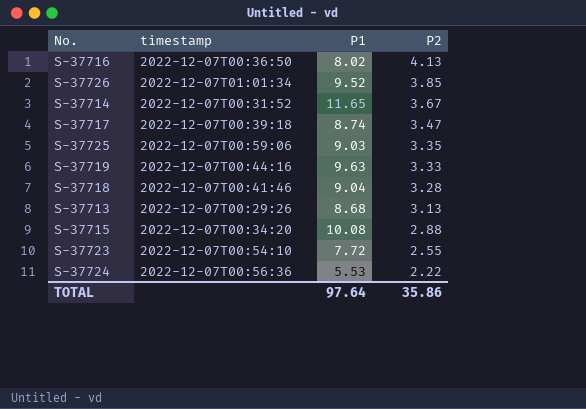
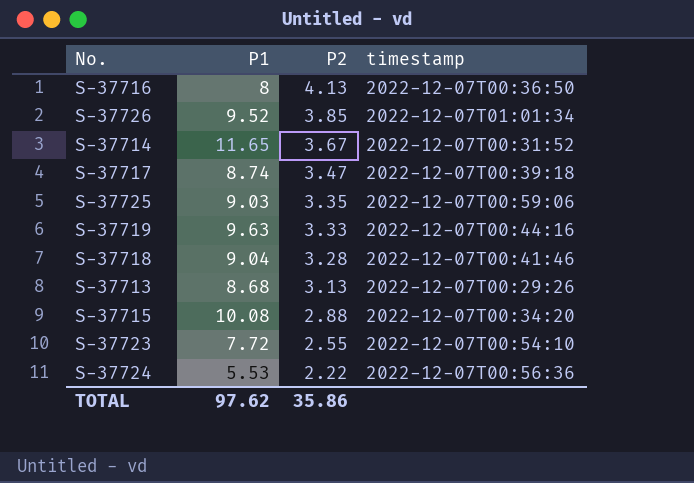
column timestamp | position: 2 -> 4
S-37716 | P1: 8.02 -> 8
TOTAL | P1: 97.64 -> 97.62

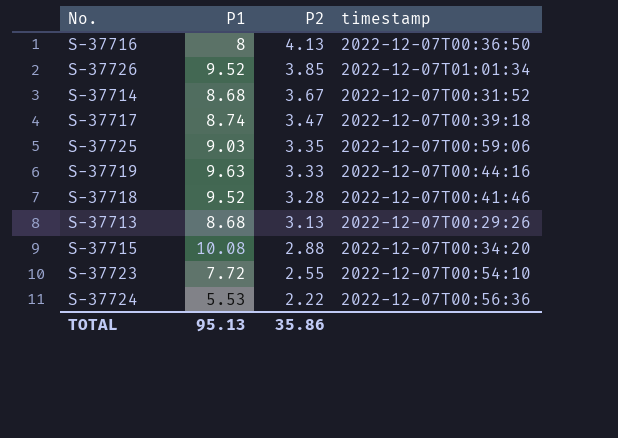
S-37714 | P1: 11.65 -> 8.68
S-37718 | P1: 9.04 -> 9.52
TOTAL | P1: 97.62 -> 95.13

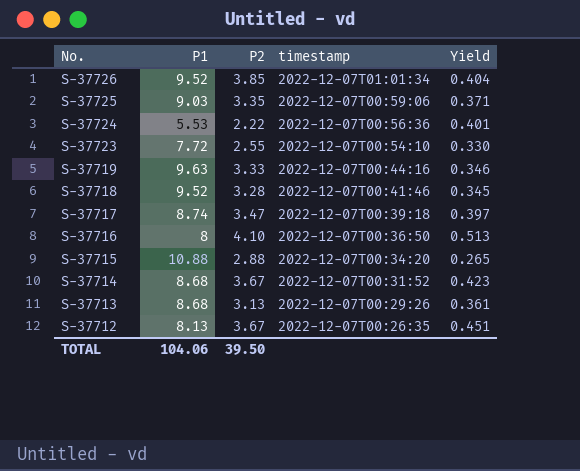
row order: P2 descending -> No. descending
column Yield | formula: none -> [P2] / [P1]
S-37716 | P2: 4.13 -> 4.10
S-37715 | P1: 10.08 -> 10.88
row S-37712: none -> 8.13 | 3.67 | 2022-12-07T00:26:35 | 0.451
TOTAL | P1: 95.13 -> 104.06
TOTAL | P2: 35.86 -> 39.50

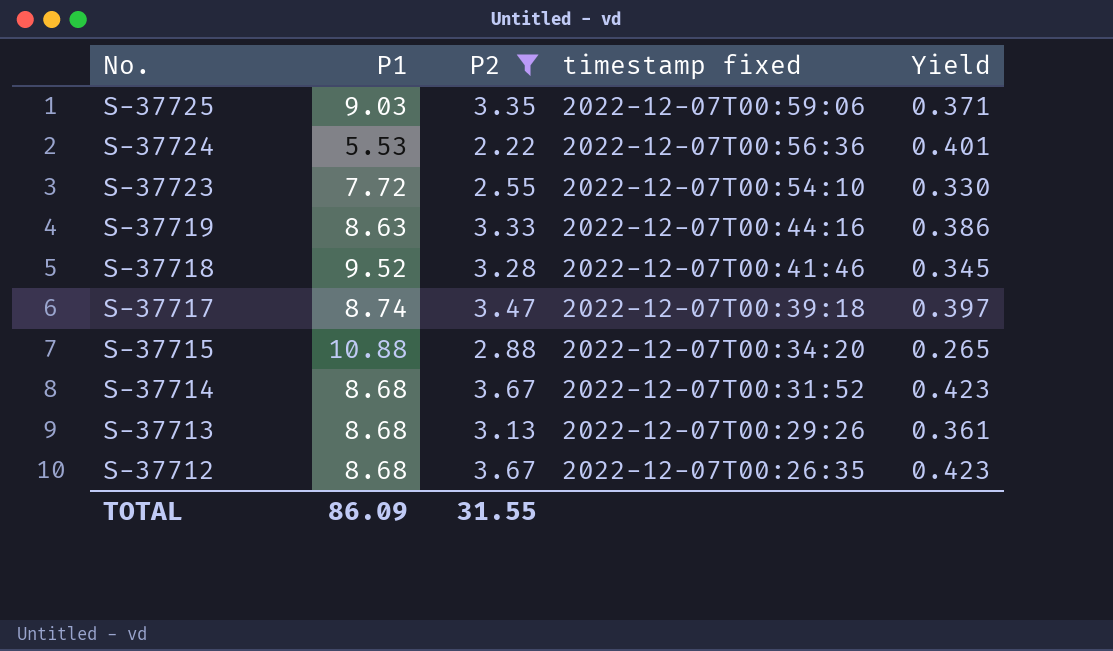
filter: none -> P2 <= 3.67
column name: timestamp -> timestamp fixed
S-37719 | P1: 9.63 -> 8.63
S-37719 | Yield: 0.346 -> 0.386
S-37712 | P1: 8.13 -> 8.68
S-37712 | Yield: 0.451 -> 0.423
TOTAL | P1: 104.06 -> 86.09
TOTAL | P2: 39.50 -> 31.55

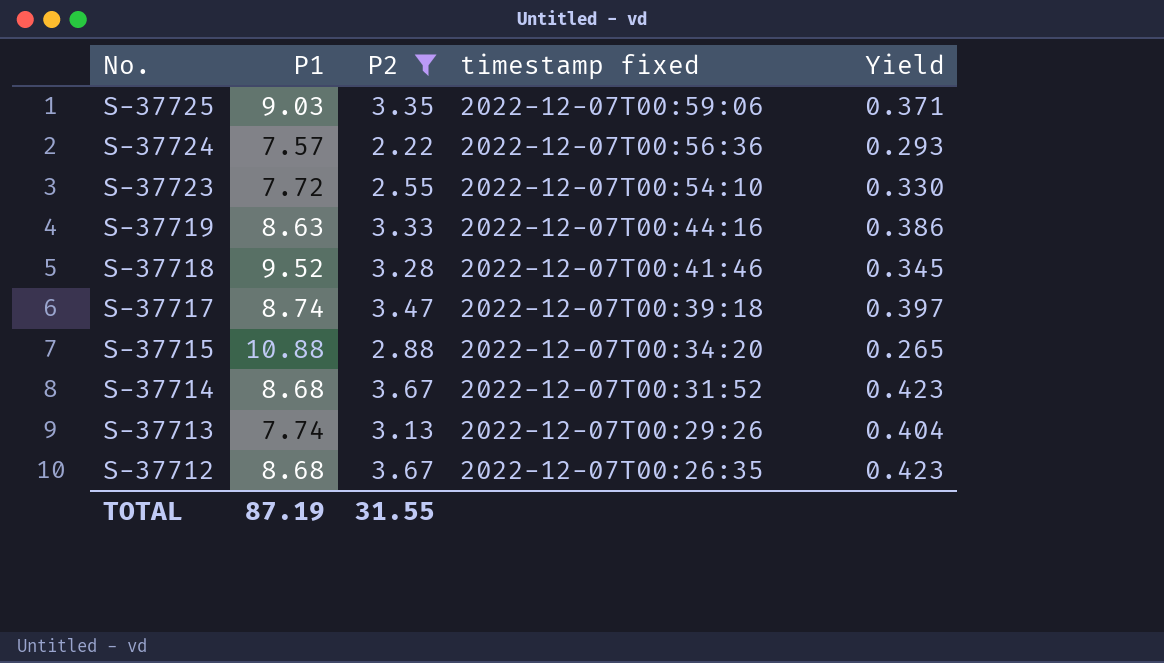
S-37724 | P1: 5.53 -> 7.57
S-37724 | Yield: 0.401 -> 0.293
S-37713 | P1: 8.68 -> 7.74
S-37713 | Yield: 0.361 -> 0.404
TOTAL | P1: 86.09 -> 87.19

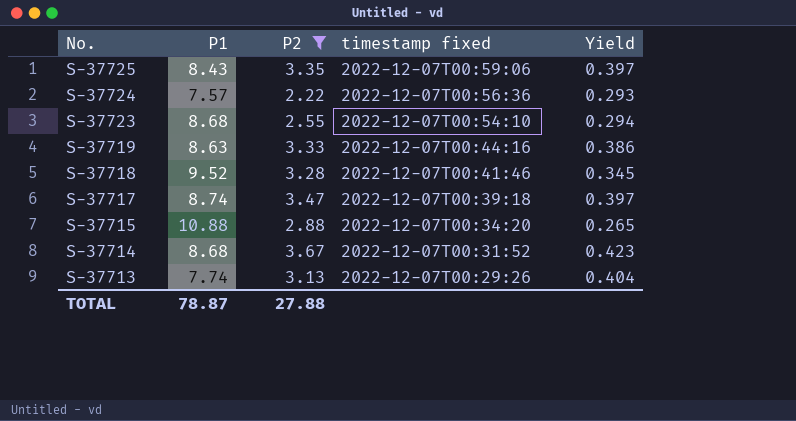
row S-37712: 8.68 | 3.67 | 2022-12-07T00:26:35 | 0.423 -> none
S-37725 | P1: 9.03 -> 8.43
S-37725 | Yield: 0.371 -> 0.397
S-37723 | P1: 7.72 -> 8.68
S-37723 | Yield: 0.330 -> 0.294
TOTAL | P1: 87.19 -> 78.87
TOTAL | P2: 31.55 -> 27.88

